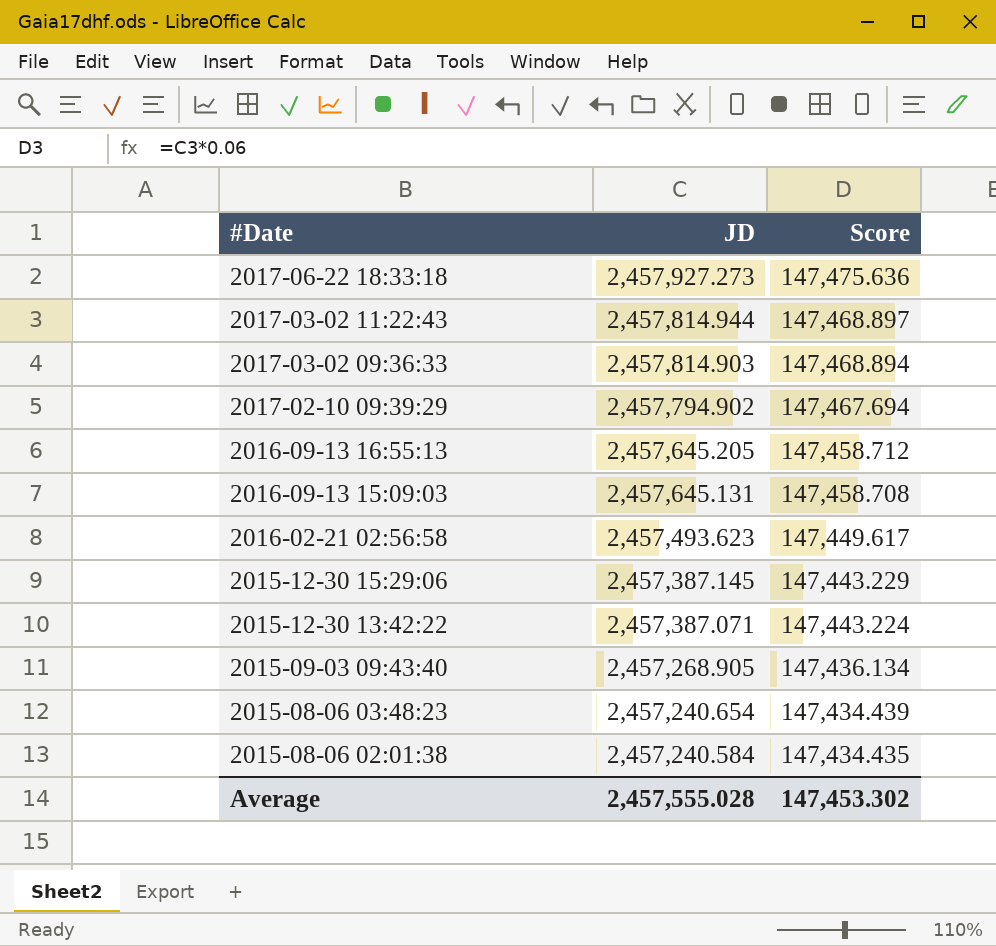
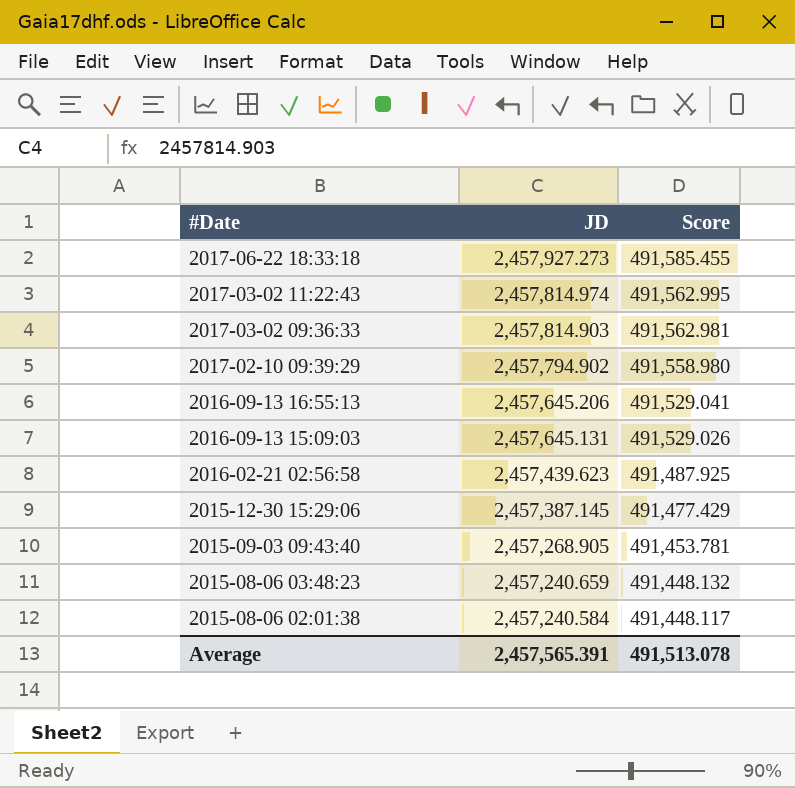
column Score | formula: [JD] * 0.06 -> [JD] * 0.2
row 2015-12-30 13:42:22: 2,457,387.071 | 147,443.224 -> none
2017-03-02 11:22:43 | JD: 2,457,814.944 -> 2,457,814.974
2016-09-13 16:55:13 | JD: 2,457,645.205 -> 2,457,645.206
2016-02-21 02:56:58 | JD: 2,457,493.623 -> 2,457,439.623
2015-08-06 03:48:23 | JD: 2,457,240.654 -> 2,457,240.659
Average | JD: 2,457,555.028 -> 2,457,565.391
Average | Score: 147,453.302 -> 491,513.078

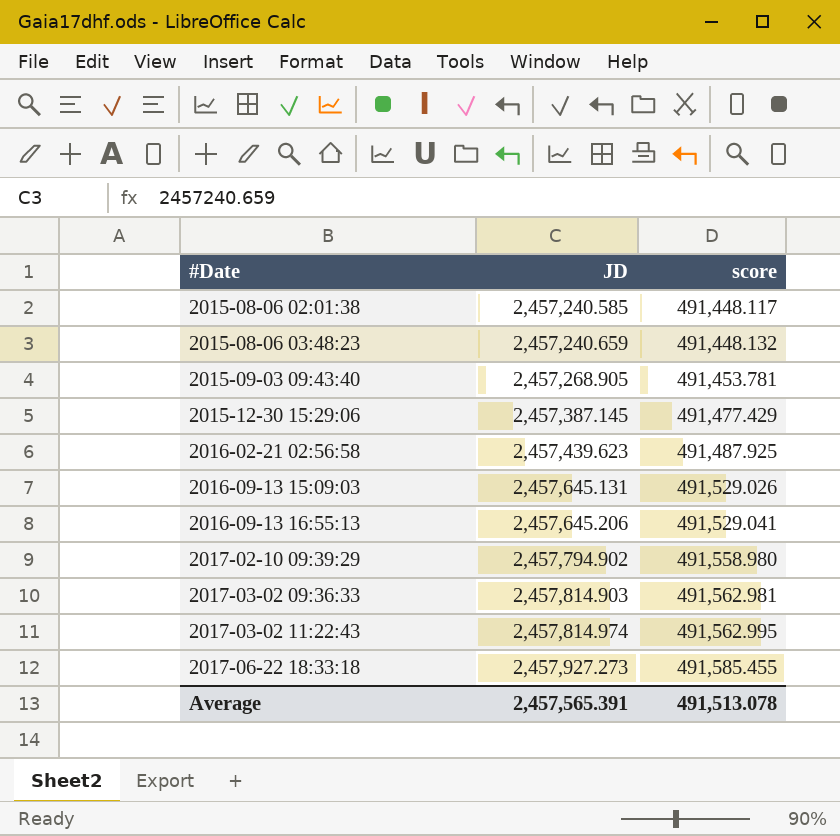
row order: #Date descending -> #Date ascending
column name: Score -> score
2015-08-06 02:01:38 | JD: 2,457,240.584 -> 2,457,240.585

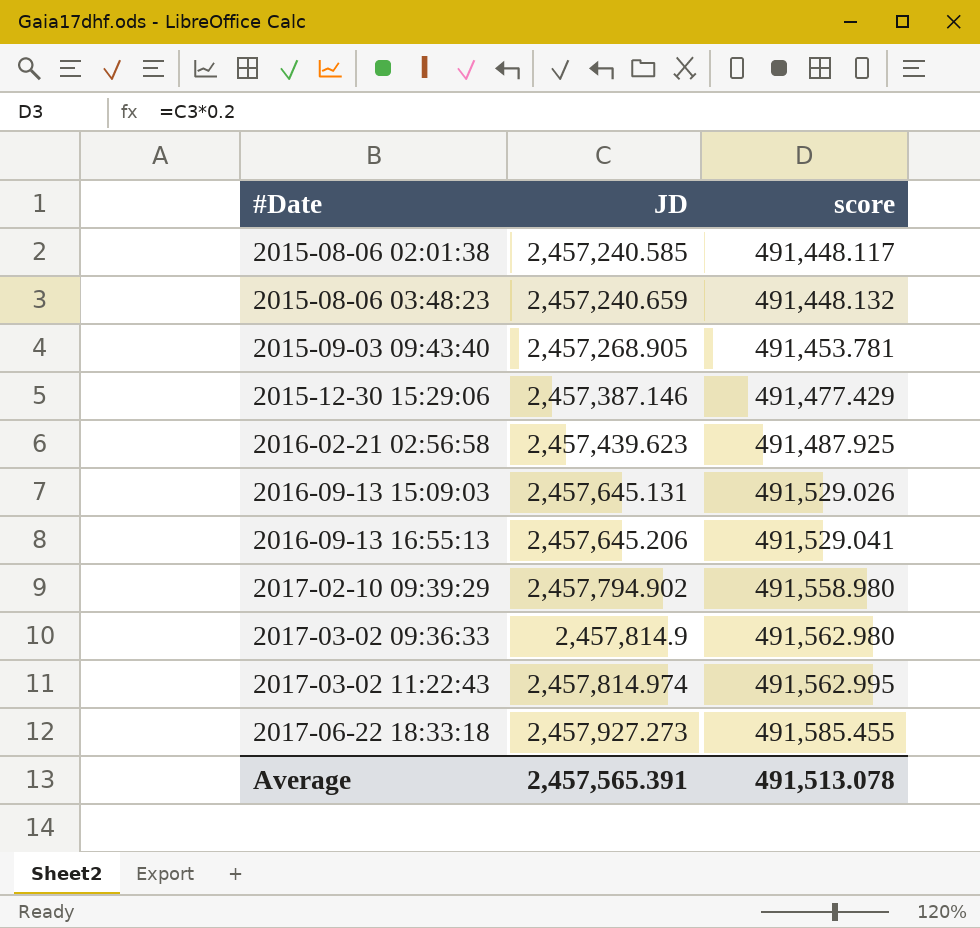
2015-12-30 15:29:06 | JD: 2,457,387.145 -> 2,457,387.146
2017-03-02 09:36:33 | JD: 2,457,814.903 -> 2,457,814.9
2017-03-02 09:36:33 | score: 491,562.981 -> 491,562.980

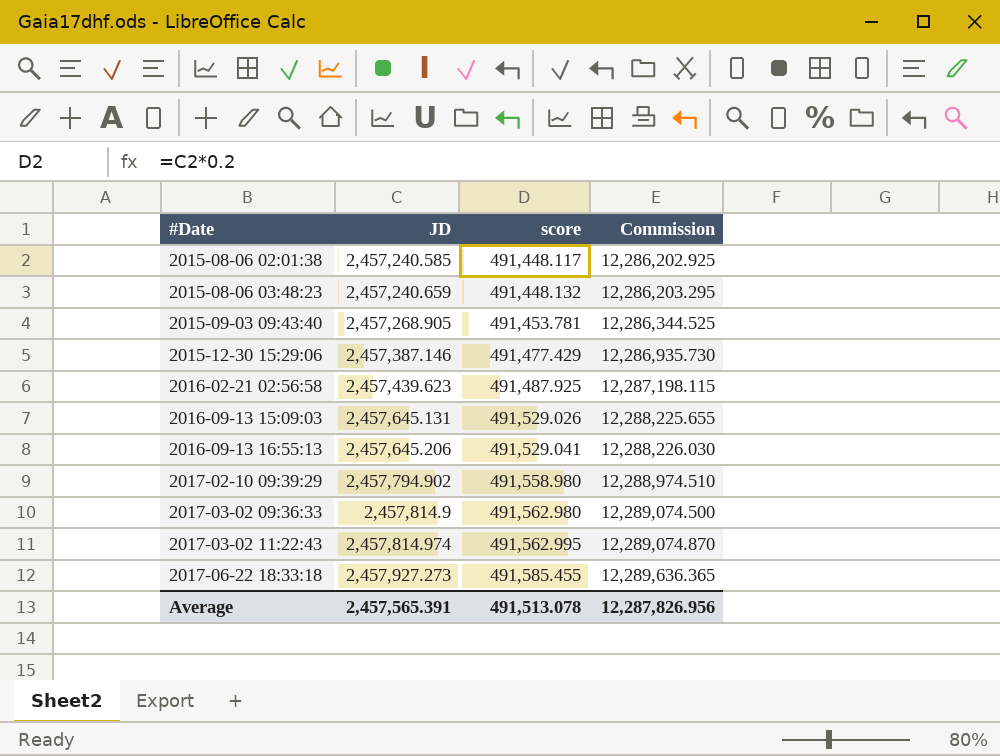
column Commission | formula: none -> [JD] * 5

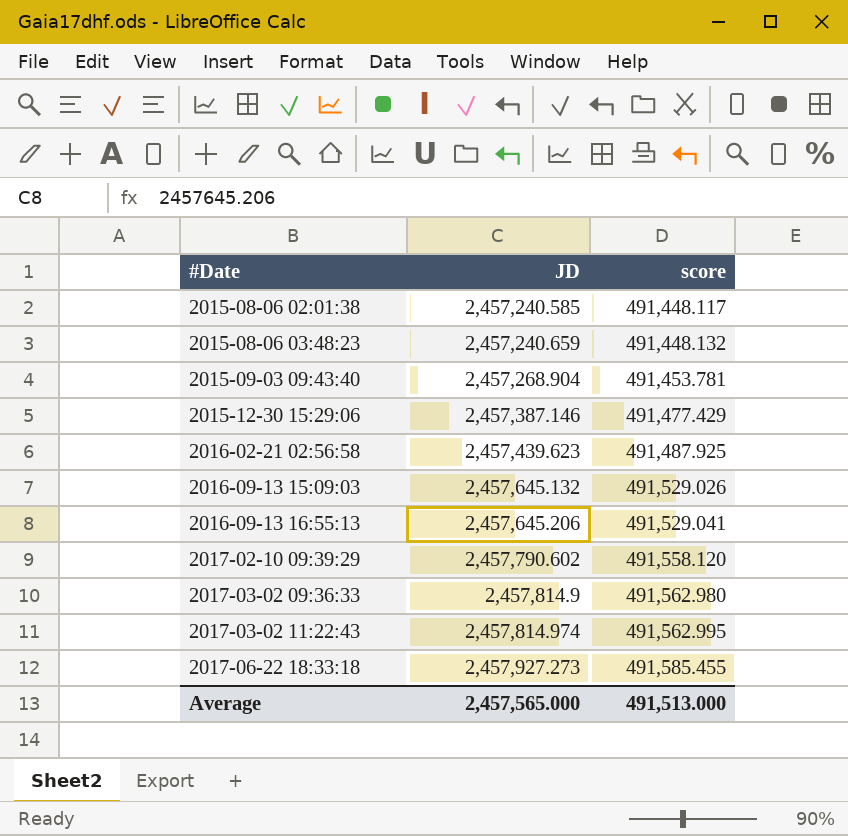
column Commission | formula: [JD] * 5 -> none
2015-09-03 09:43:40 | JD: 2,457,268.905 -> 2,457,268.904
2016-09-13 15:09:03 | JD: 2,457,645.131 -> 2,457,645.132
2017-02-10 09:39:29 | JD: 2,457,794.902 -> 2,457,790.602
2017-02-10 09:39:29 | score: 491,558.980 -> 491,558.120
Average | JD: 2,457,565.391 -> 2,457,565.000
Average | score: 491,513.078 -> 491,513.000

